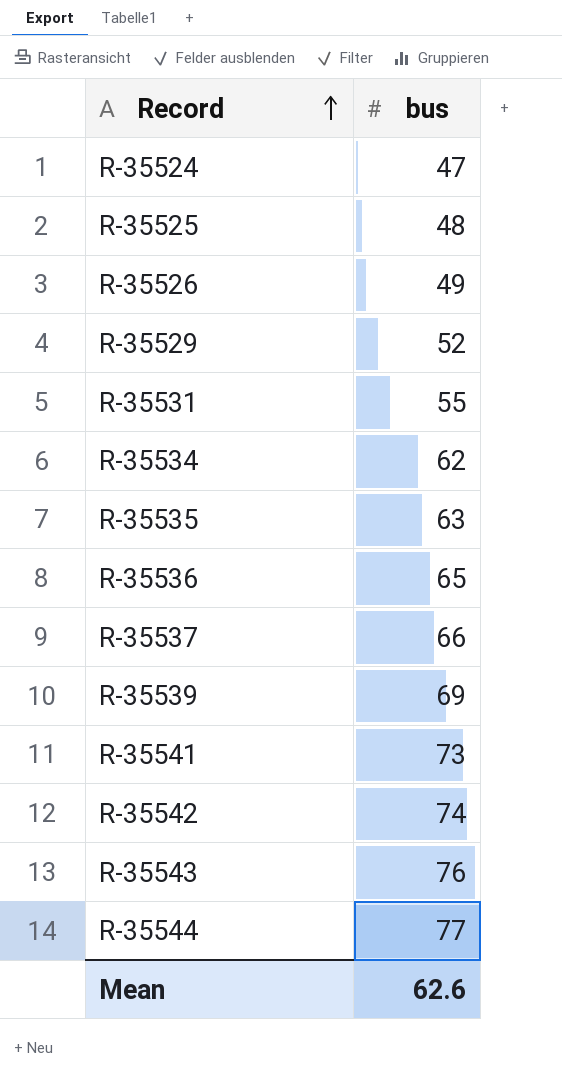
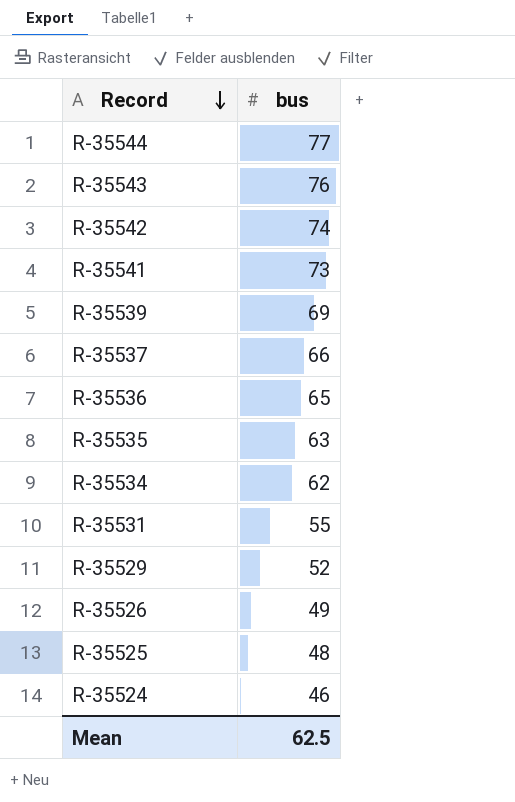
row order: Record ascending -> Record descending
R-35524 | bus: 47 -> 46
Mean | bus: 62.6 -> 62.5

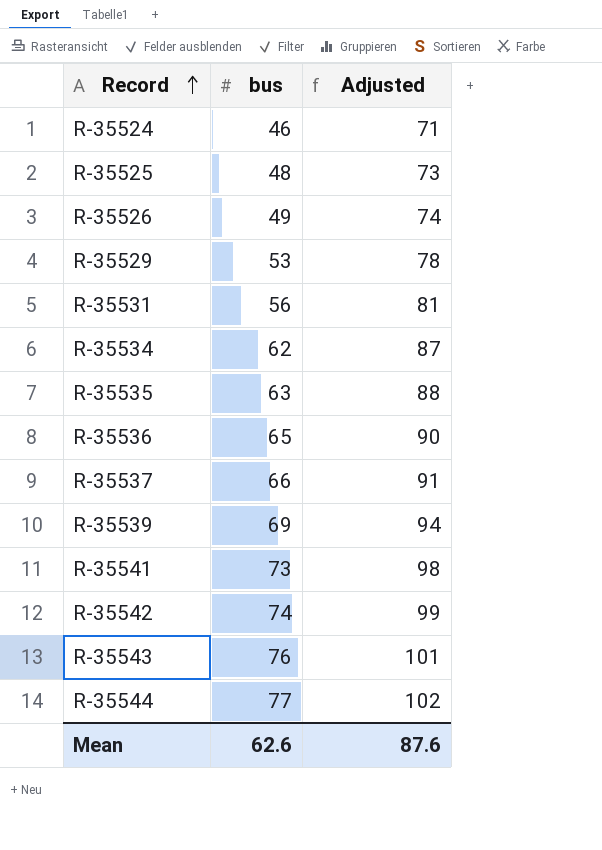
row order: Record descending -> Record ascending
column Adjusted | formula: none -> [bus] + 25
R-35529 | bus: 52 -> 53
R-35531 | bus: 55 -> 56
Mean | bus: 62.5 -> 62.6

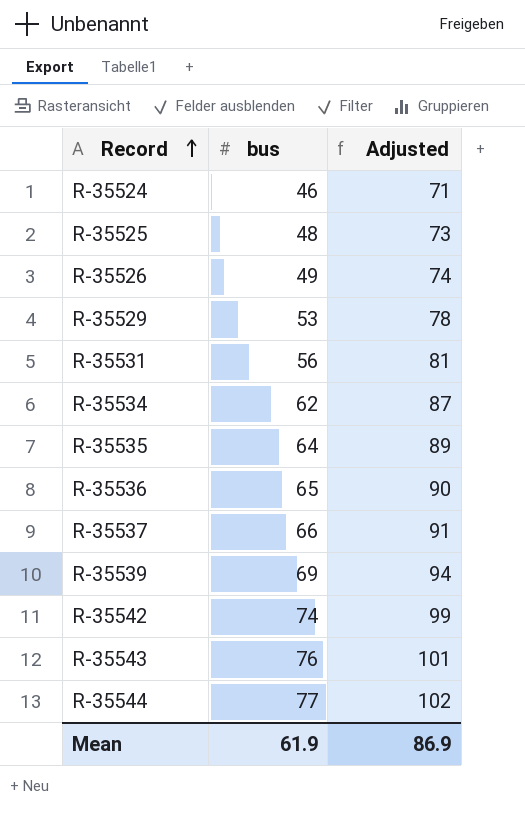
row R-35541: 73 | 98 -> none
R-35535 | bus: 63 -> 64
R-35535 | Adjusted: 88 -> 89
Mean | bus: 62.6 -> 61.9
Mean | Adjusted: 87.6 -> 86.9

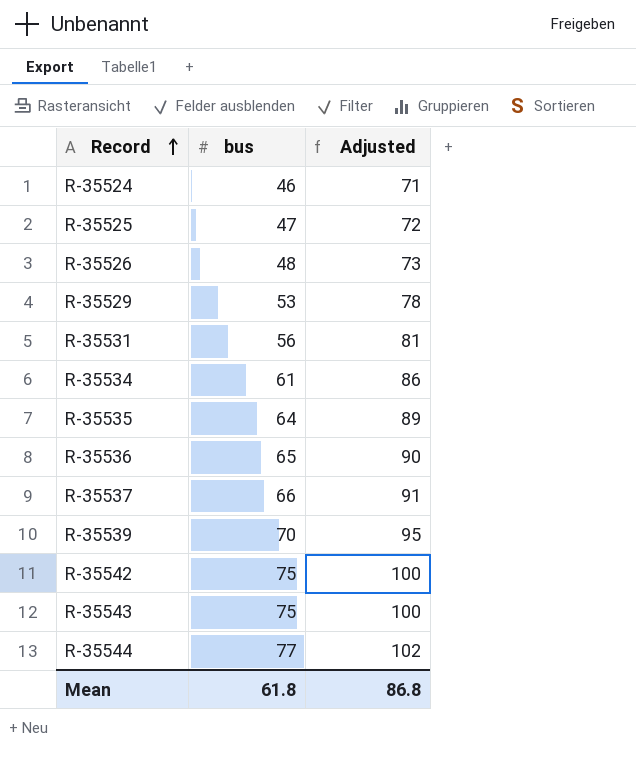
R-35525 | bus: 48 -> 47
R-35525 | Adjusted: 73 -> 72
R-35526 | bus: 49 -> 48
R-35526 | Adjusted: 74 -> 73
R-35534 | bus: 62 -> 61
R-35534 | Adjusted: 87 -> 86
R-35539 | bus: 69 -> 70
R-35539 | Adjusted: 94 -> 95
R-35542 | bus: 74 -> 75
R-35542 | Adjusted: 99 -> 100
R-35543 | bus: 76 -> 75
R-35543 | Adjusted: 101 -> 100
Mean | bus: 61.9 -> 61.8
Mean | Adjusted: 86.9 -> 86.8

